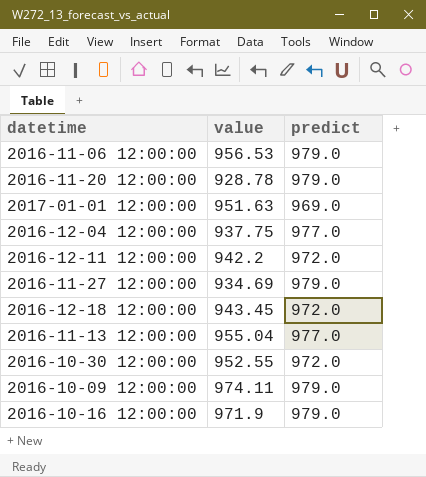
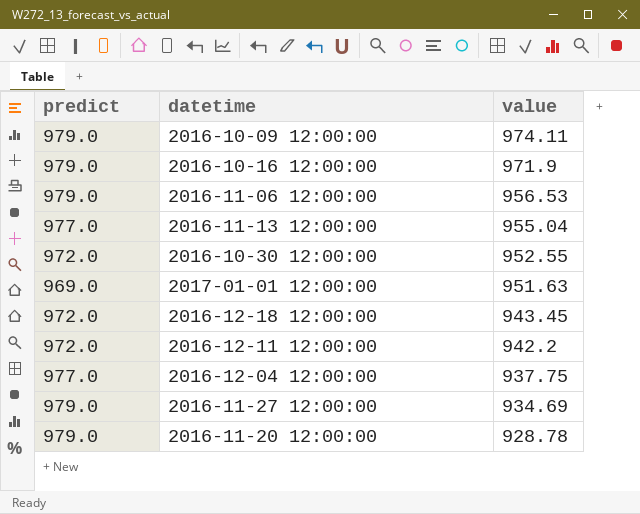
row order: none -> value descending
column predict | position: 3 -> 1

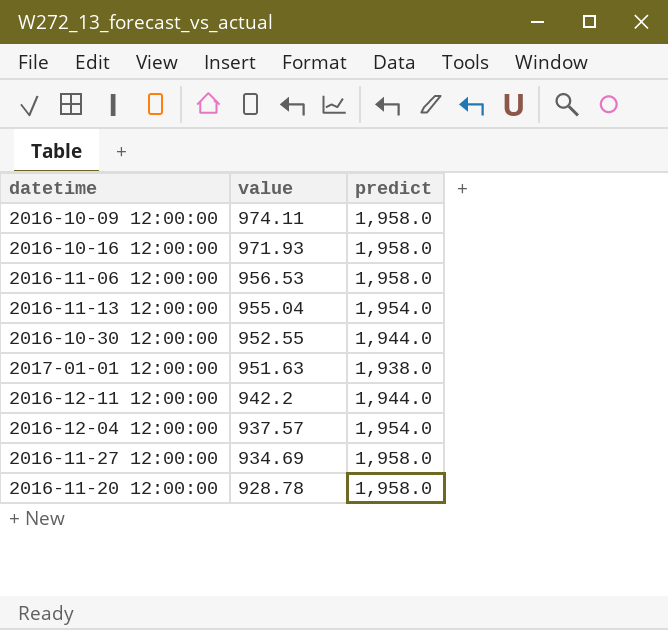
column predict | position: 1 -> 3
row 2016-12-18 12:00:00: 972.0 | 943.45 -> none
2016-10-09 12:00:00 | predict: 979.0 -> 1,958.0
2016-10-16 12:00:00 | value: 971.9 -> 971.93
2016-10-16 12:00:00 | predict: 979.0 -> 1,958.0
2016-11-06 12:00:00 | predict: 979.0 -> 1,958.0
2016-11-13 12:00:00 | predict: 977.0 -> 1,954.0
2016-10-30 12:00:00 | predict: 972.0 -> 1,944.0
2017-01-01 12:00:00 | predict: 969.0 -> 1,938.0
2016-12-11 12:00:00 | predict: 972.0 -> 1,944.0
2016-12-04 12:00:00 | value: 937.75 -> 937.57
2016-12-04 12:00:00 | predict: 977.0 -> 1,954.0
2016-11-27 12:00:00 | predict: 979.0 -> 1,958.0
2016-11-20 12:00:00 | predict: 979.0 -> 1,958.0

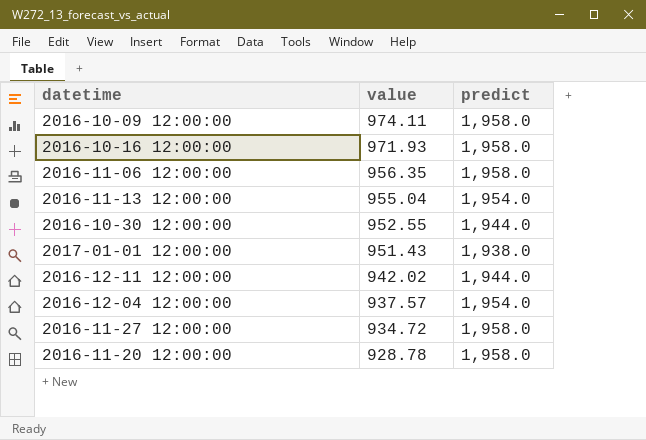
2016-11-06 12:00:00 | value: 956.53 -> 956.35
2017-01-01 12:00:00 | value: 951.63 -> 951.43
2016-12-11 12:00:00 | value: 942.2 -> 942.02
2016-11-27 12:00:00 | value: 934.69 -> 934.72

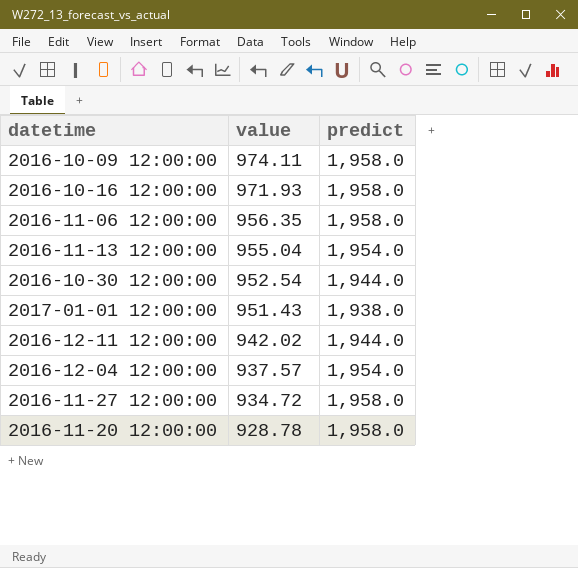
2016-10-30 12:00:00 | value: 952.55 -> 952.54

